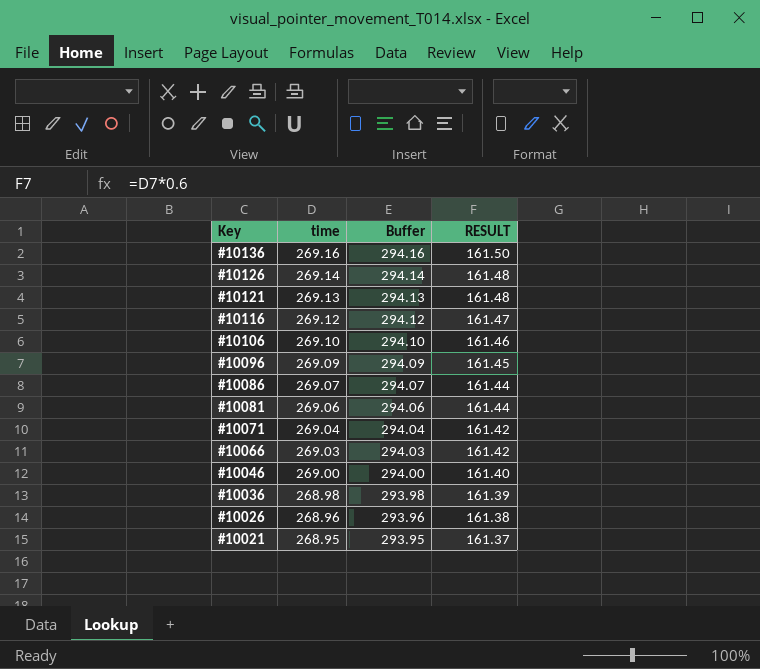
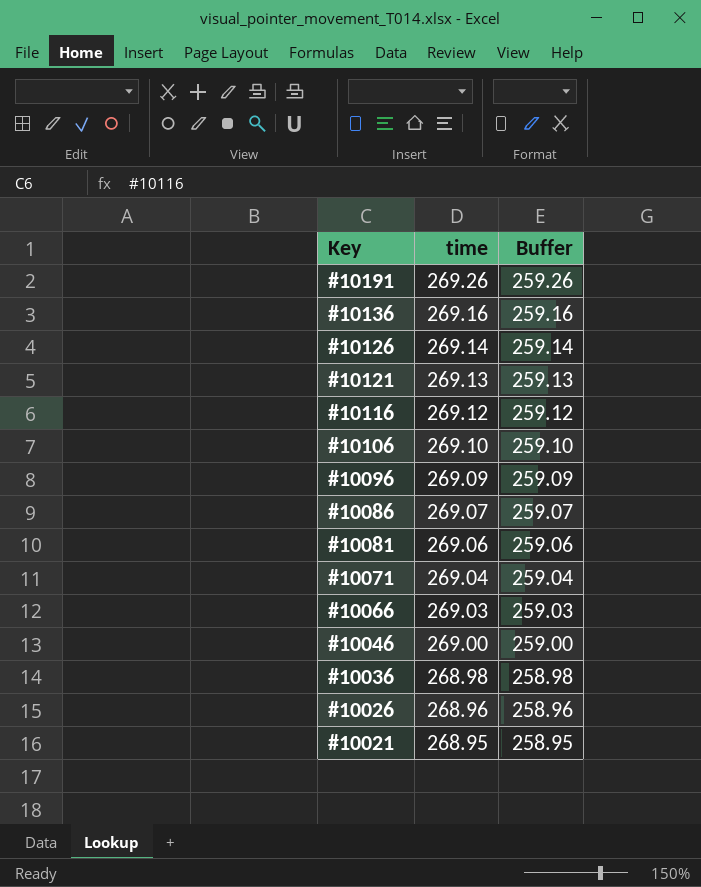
column RESULT | formula: [time] * 0.6 -> none
column Buffer | formula: [time] + 25 -> [time] - 10
row #10191: none -> 269.26 | 259.26

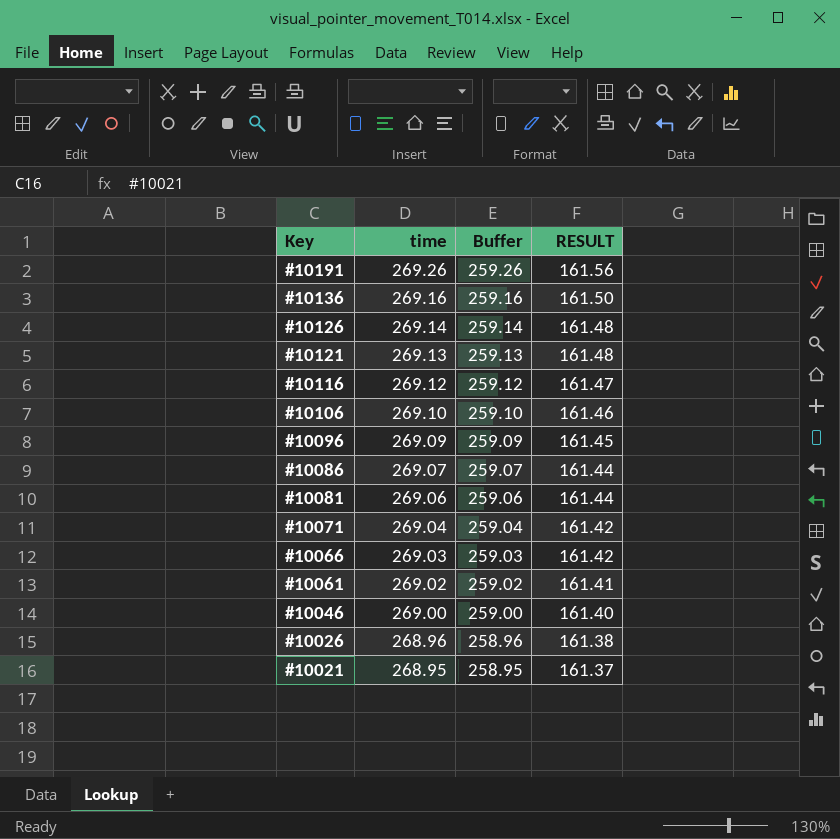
column RESULT | formula: none -> [time] * 0.6
row #10036: 268.98 | 258.98 -> none
row #10061: none -> 269.02 | 259.02 | 161.41

